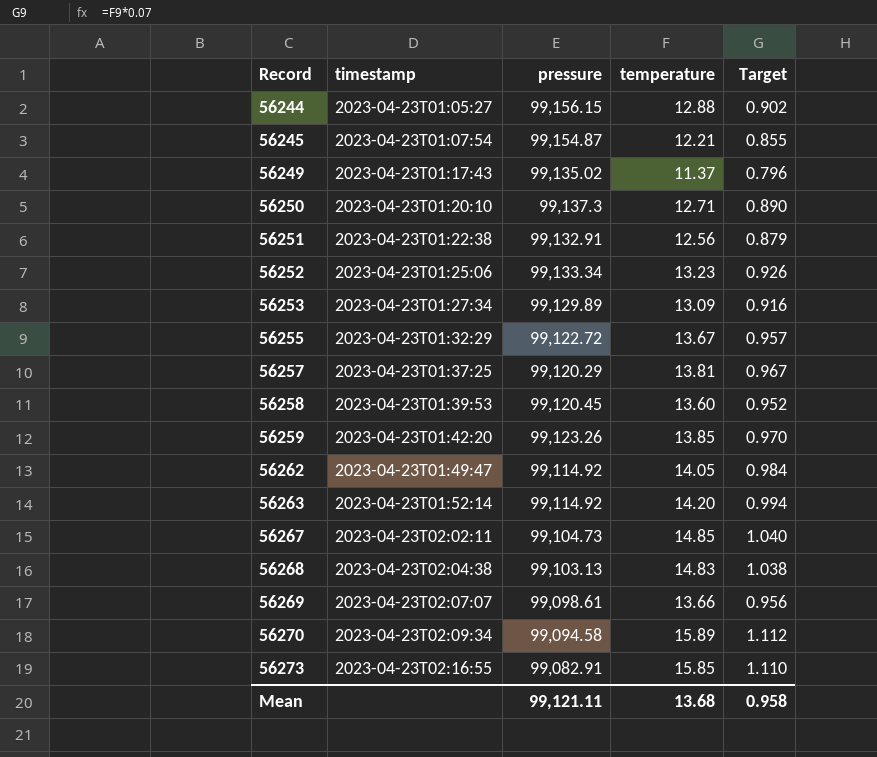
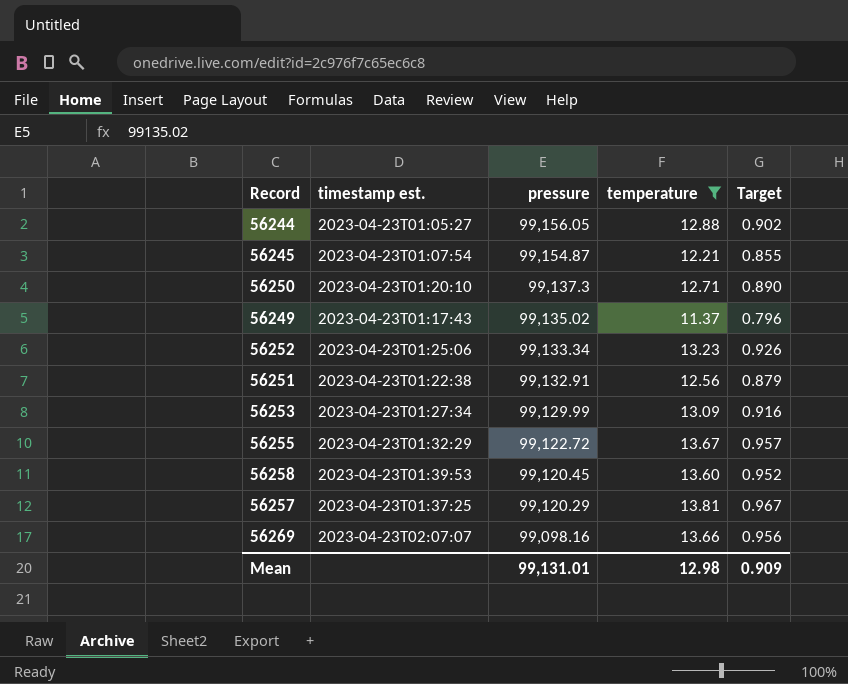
filter: none -> temperature <= 13.81
row order: Record ascending -> pressure descending
column name: timestamp -> timestamp est.
56244 | pressure: 99,156.15 -> 99,156.05
56253 | pressure: 99,129.89 -> 99,129.99
56269 | pressure: 99,098.61 -> 99,098.16
Mean | pressure: 99,121.11 -> 99,131.01
Mean | temperature: 13.68 -> 12.98
Mean | Target: 0.958 -> 0.909

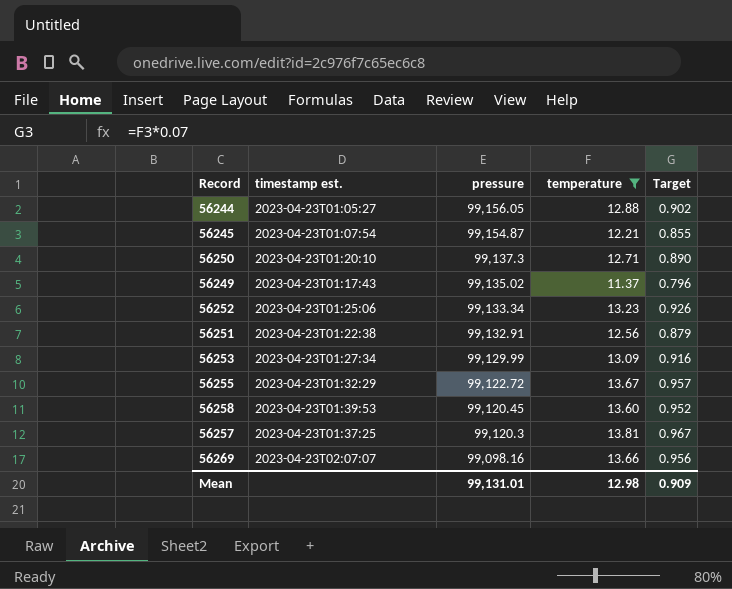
56257 | pressure: 99,120.29 -> 99,120.3

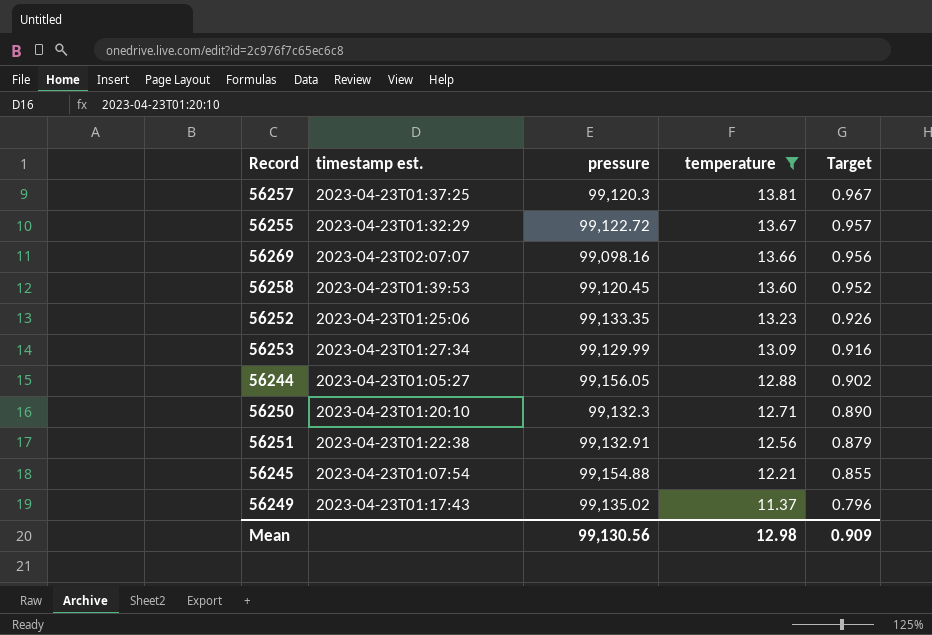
row order: pressure descending -> temperature descending
56252 | pressure: 99,133.34 -> 99,133.35
56250 | pressure: 99,137.3 -> 99,132.3
56245 | pressure: 99,154.87 -> 99,154.88
Mean | pressure: 99,131.01 -> 99,130.56

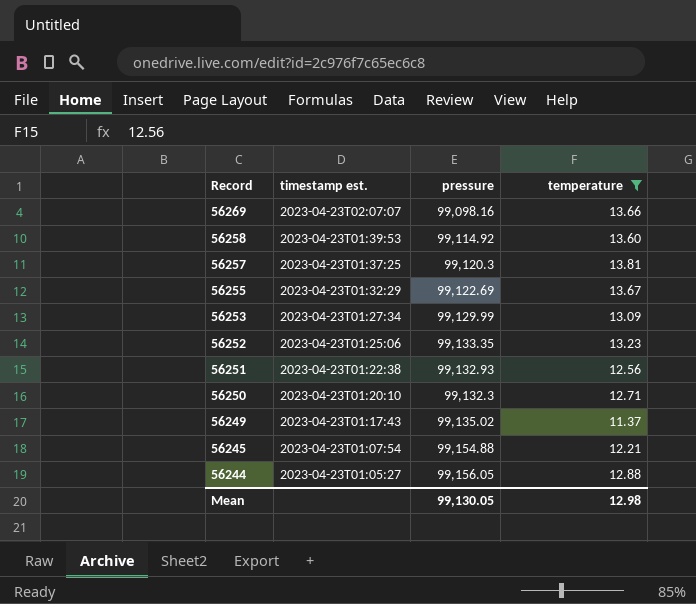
row order: temperature descending -> Record descending
column Target | formula: [temperature] * 0.07 -> none
56258 | pressure: 99,120.45 -> 99,114.92
56255 | pressure: 99,122.72 -> 99,122.69
56251 | pressure: 99,132.91 -> 99,132.93
Mean | pressure: 99,130.56 -> 99,130.05

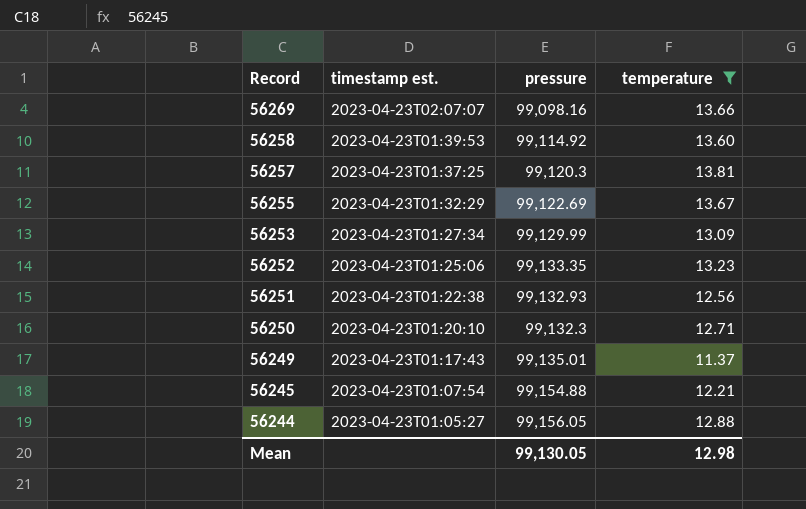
56249 | pressure: 99,135.02 -> 99,135.01

